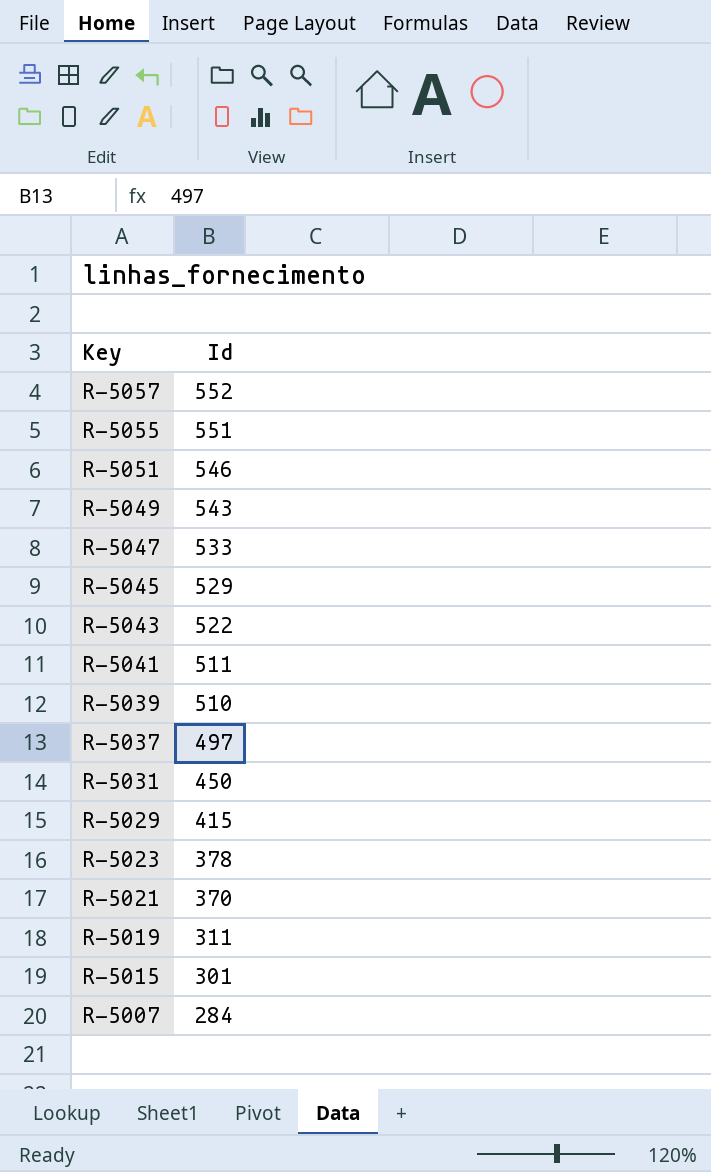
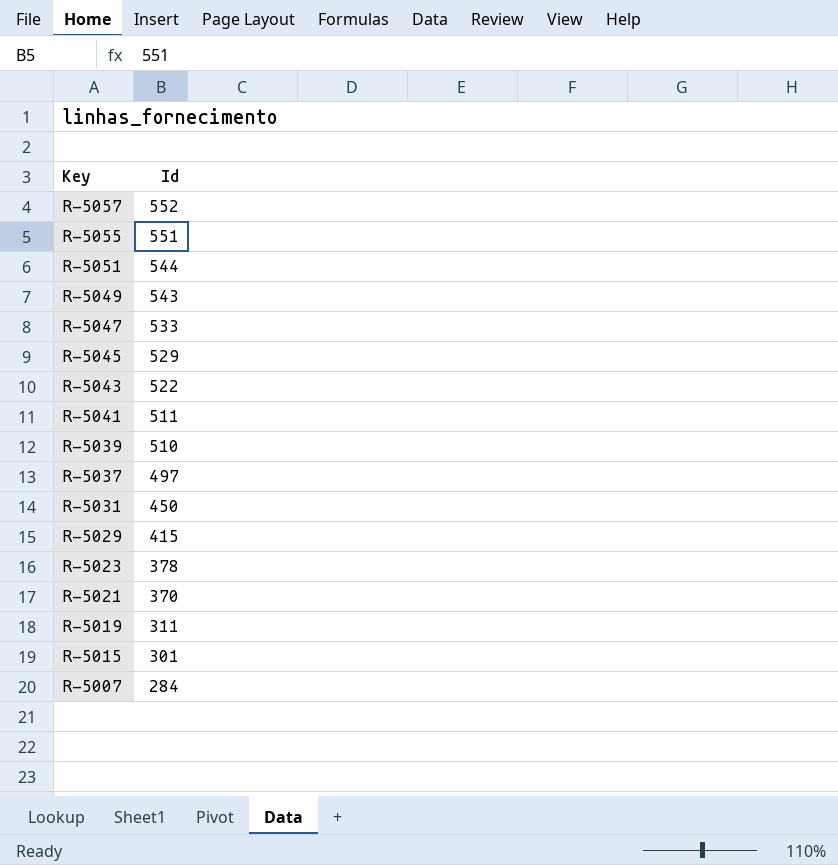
R-5051 | Id: 546 -> 544

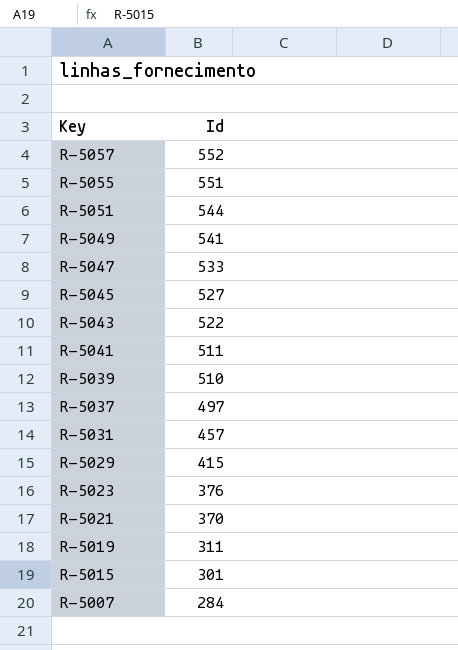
R-5049 | Id: 543 -> 541
R-5045 | Id: 529 -> 527
R-5031 | Id: 450 -> 457
R-5023 | Id: 378 -> 376

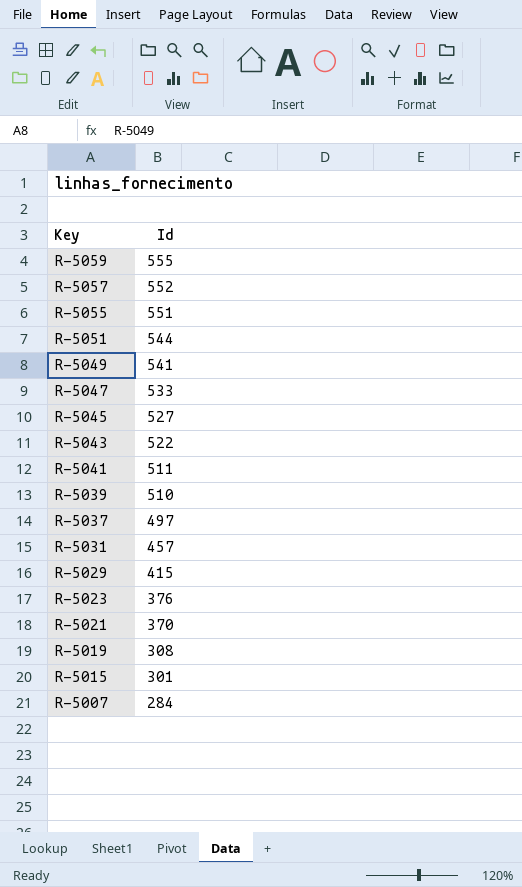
row R-5059: none -> 555
R-5019 | Id: 311 -> 308

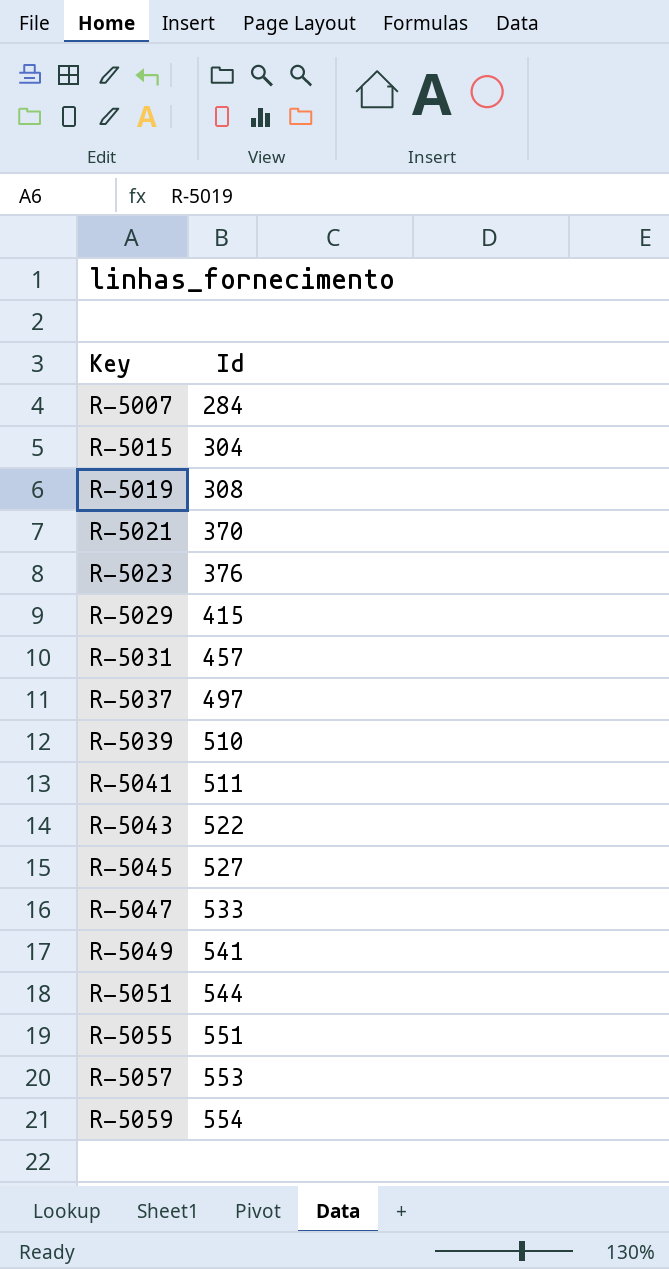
row order: Key descending -> Key ascending
R-5015 | Id: 301 -> 304
R-5057 | Id: 552 -> 553
R-5059 | Id: 555 -> 554

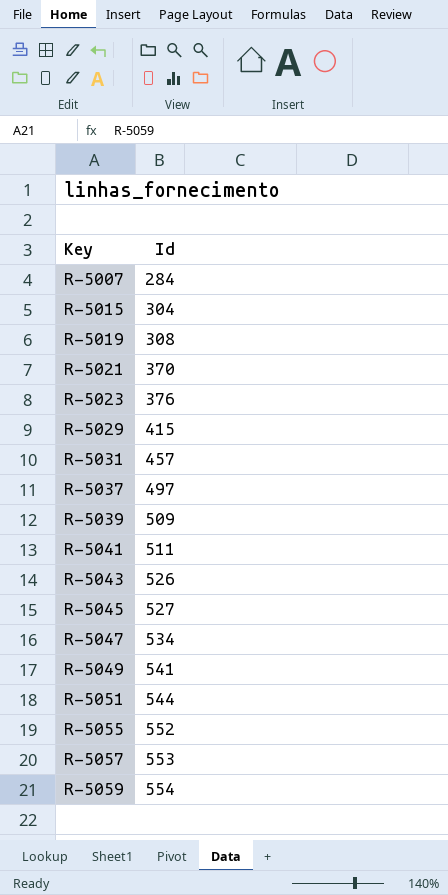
R-5039 | Id: 510 -> 509
R-5043 | Id: 522 -> 526
R-5047 | Id: 533 -> 534
R-5055 | Id: 551 -> 552

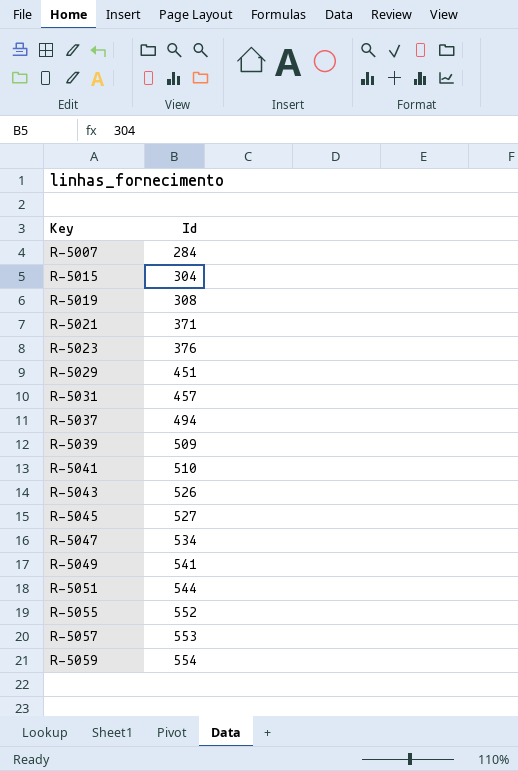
R-5021 | Id: 370 -> 371
R-5029 | Id: 415 -> 451
R-5037 | Id: 497 -> 494
R-5041 | Id: 511 -> 510

